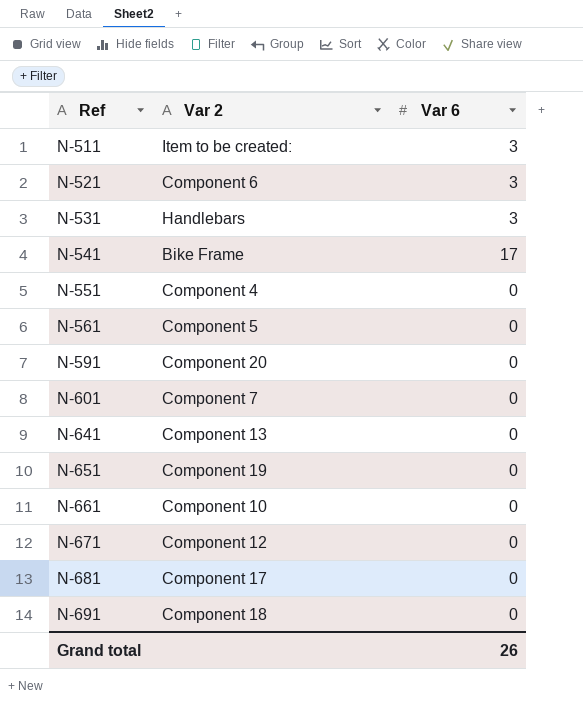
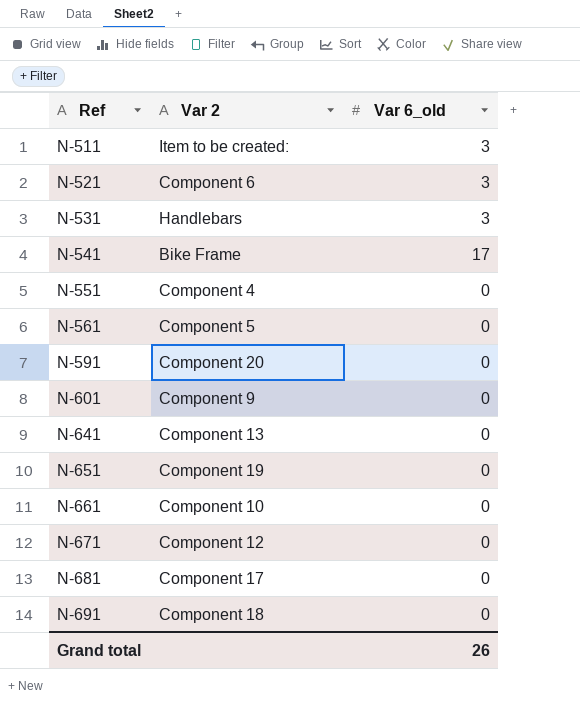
column name: Var 6 -> Var 6_old
N-601 | Var 2: Component 7 -> Component 9

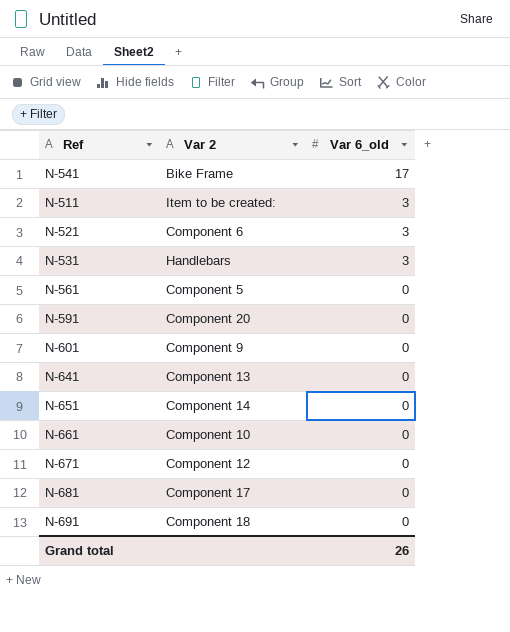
row order: Ref ascending -> Var 6_old descending
row N-551: Component 4 | 0 -> none
N-651 | Var 2: Component 19 -> Component 14

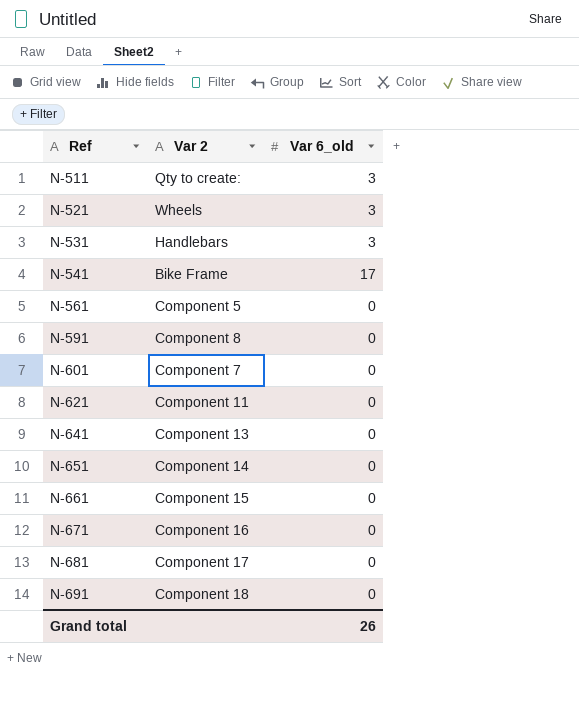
row order: Var 6_old descending -> Ref ascending
N-511 | Var 2: Item to be created: -> Qty to create:
N-521 | Var 2: Component 6 -> Wheels
N-591 | Var 2: Component 20 -> Component 8
N-601 | Var 2: Component 9 -> Component 7
row N-621: none -> Component 11 | 0
N-661 | Var 2: Component 10 -> Component 15
N-671 | Var 2: Component 12 -> Component 16

